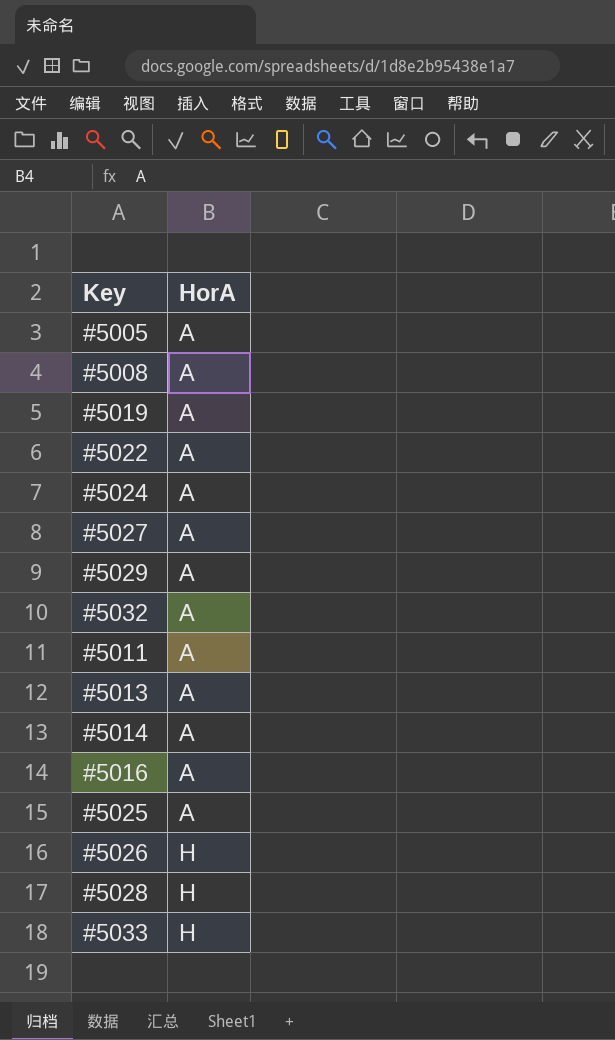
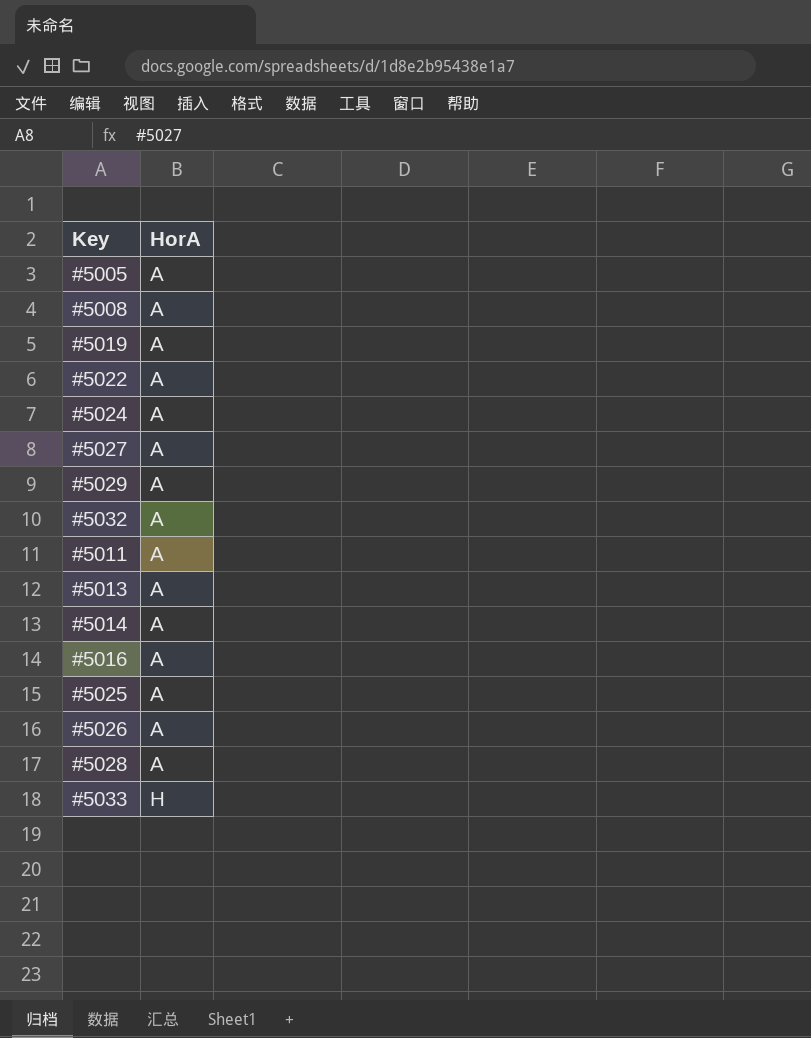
#5026 | HorA: H -> A
#5028 | HorA: H -> A

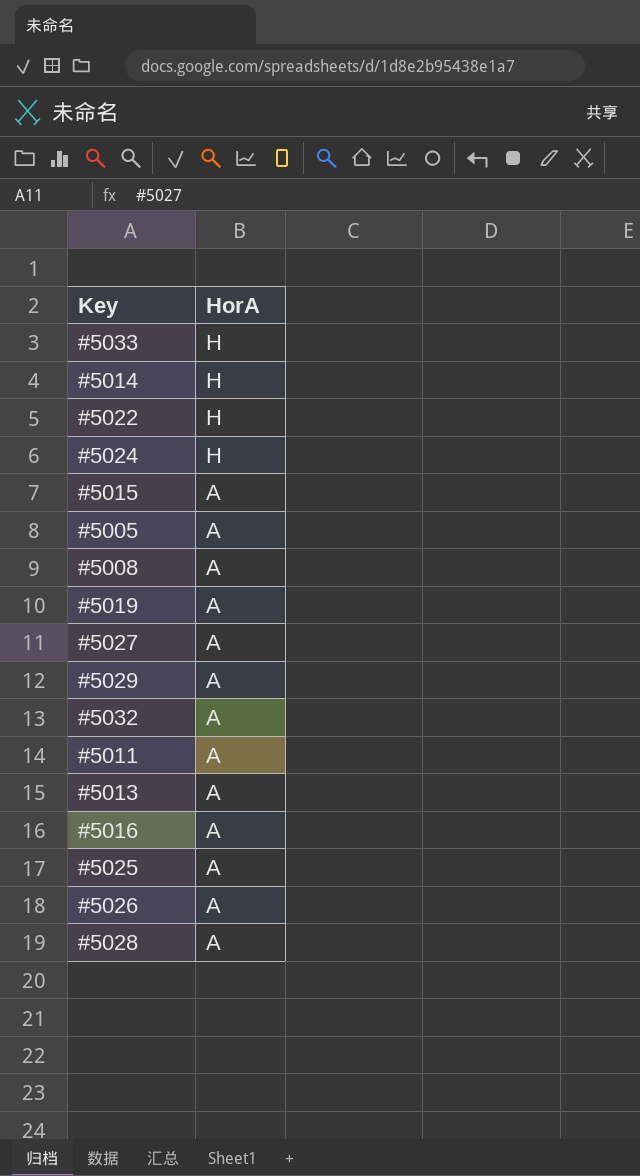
row order: HorA ascending -> HorA descending
#5014 | HorA: A -> H
#5022 | HorA: A -> H
#5024 | HorA: A -> H
row #5015: none -> A

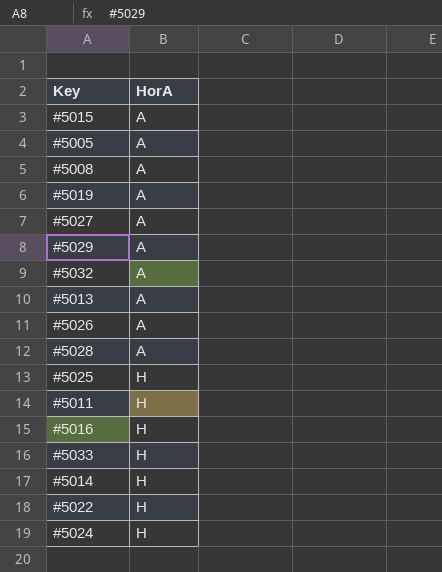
row order: HorA descending -> HorA ascending
#5025 | HorA: A -> H
#5011 | HorA: A -> H
#5016 | HorA: A -> H

